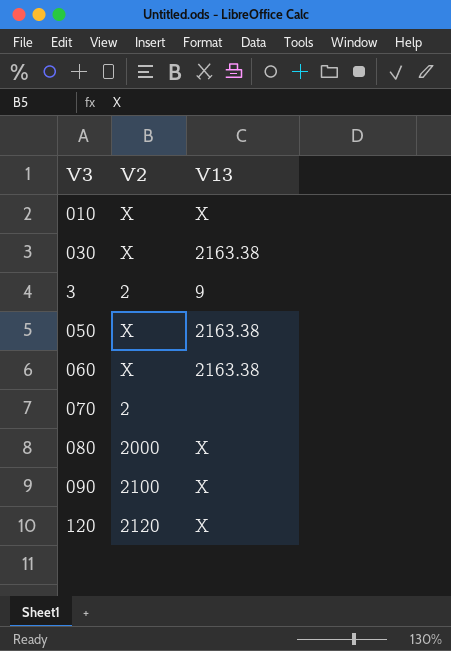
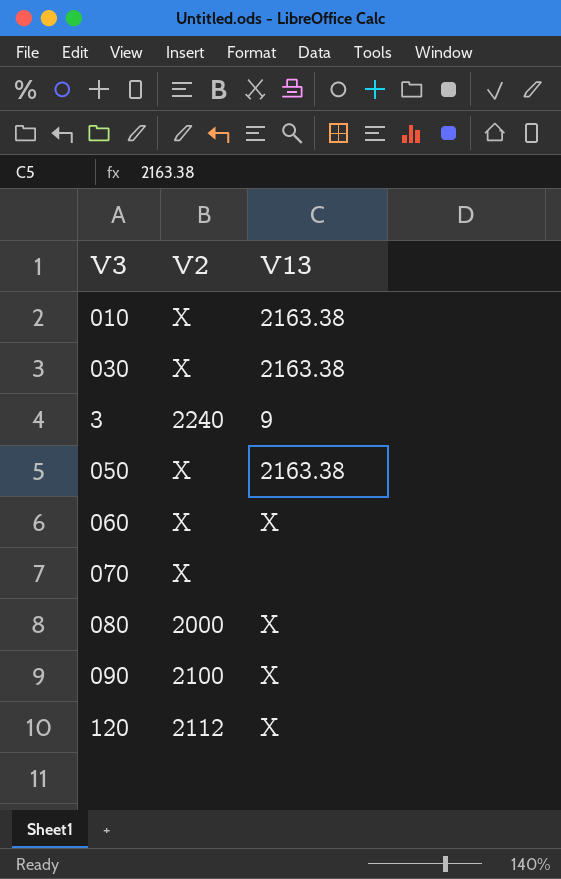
010 | V13: X -> 2163.38
3 | V2: 2 -> 2240
060 | V13: 2163.38 -> X
070 | V2: 2 -> X
120 | V2: 2120 -> 2112

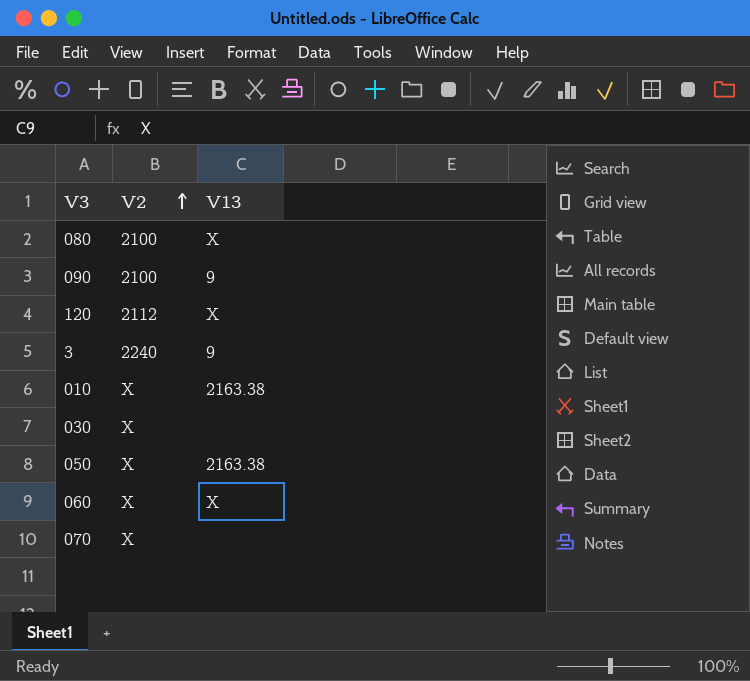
row order: none -> V2 ascending
080 | V2: 2000 -> 2100
090 | V13: X -> 9
030 | V13: 2163.38 -> none

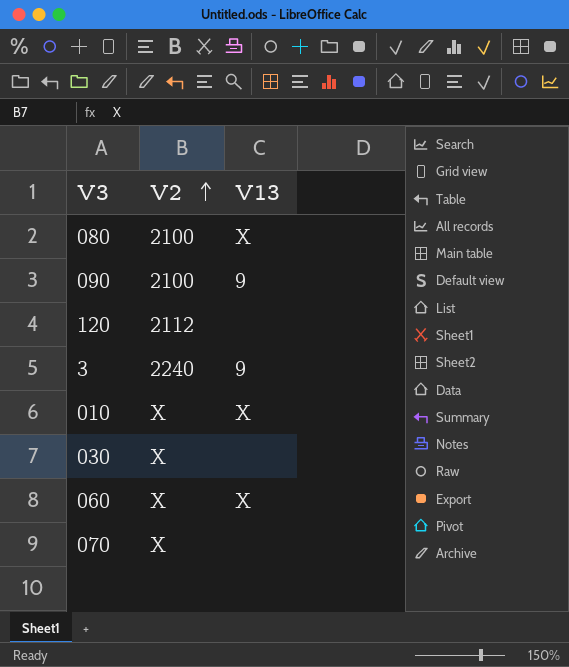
row 050: X | 2163.38 -> none
120 | V13: X -> none
010 | V13: 2163.38 -> X

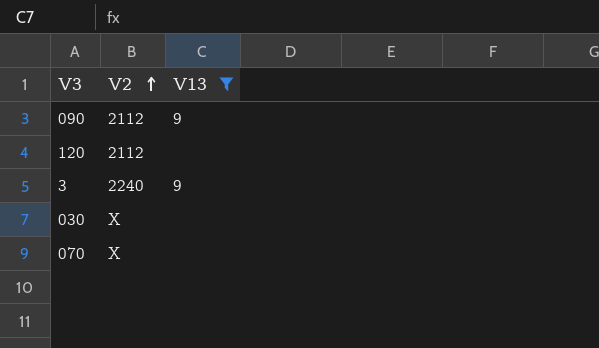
filter: none -> V13 != X
090 | V2: 2100 -> 2112

